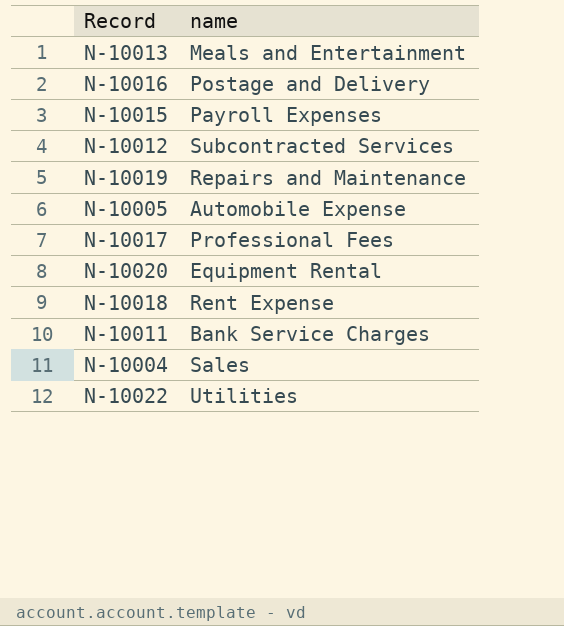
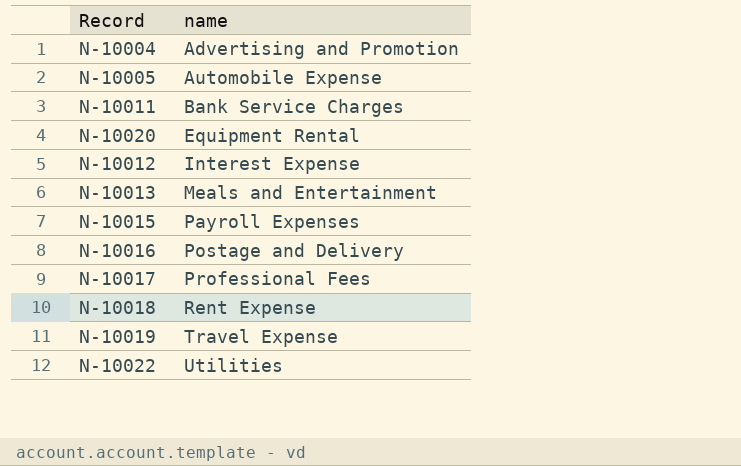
row order: none -> name ascending
N-10004 | name: Sales -> Advertising and Promotion
N-10012 | name: Subcontracted Services -> Interest Expense
N-10019 | name: Repairs and Maintenance -> Travel Expense

